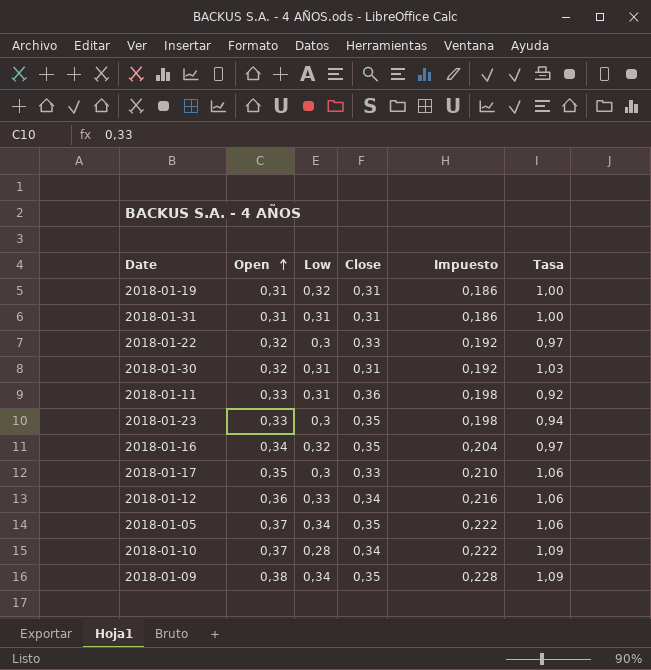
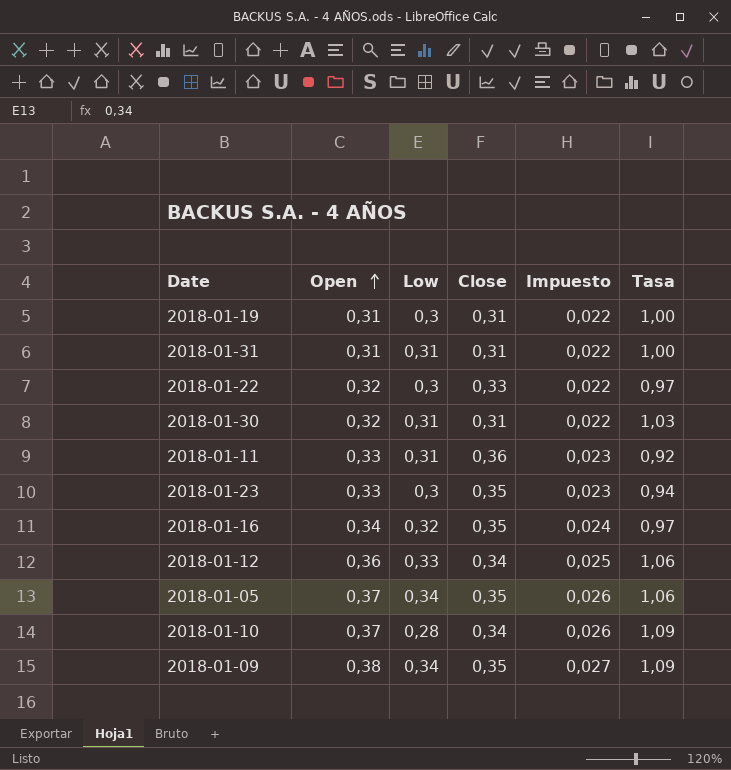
column Impuesto | formula: [Open] * 0,6 -> [Open] * 0,07
row 2018-01-17: 0,35 | 0,3 | 0,33 | 0,210 | 1,06 -> none
2018-01-19 | Low: 0,32 -> 0,3

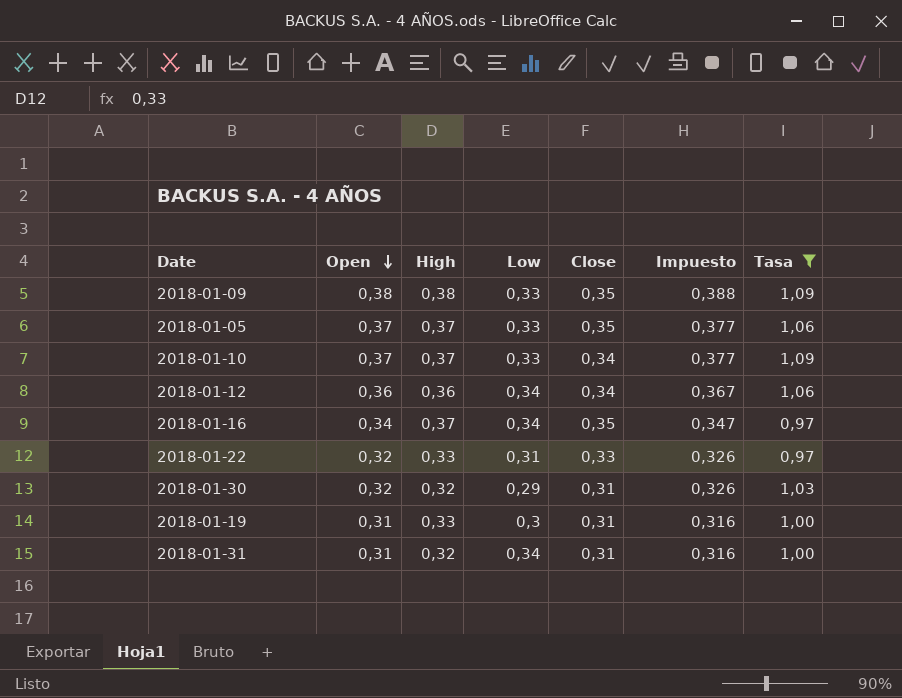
filter: none -> Tasa >= 0,97
row order: Open ascending -> Open descending
column High | position: none -> 3
column Impuesto | formula: [Open] * 0,07 -> [Open] * 1,02
2018-01-09 | Low: 0,34 -> 0,33
2018-01-05 | Low: 0,34 -> 0,33
2018-01-10 | Low: 0,28 -> 0,33
2018-01-12 | Low: 0,33 -> 0,34
2018-01-16 | Low: 0,32 -> 0,34
2018-01-22 | Low: 0,3 -> 0,31
2018-01-30 | Low: 0,31 -> 0,29
2018-01-31 | Low: 0,31 -> 0,34

